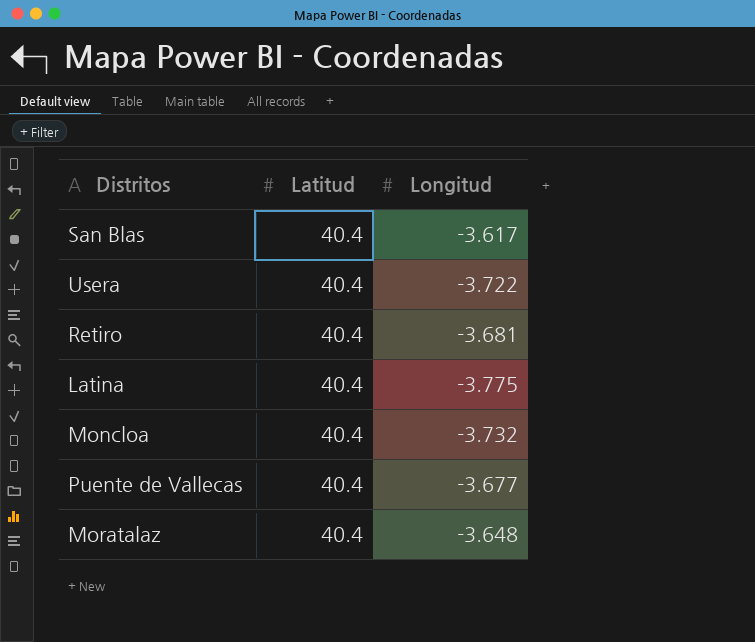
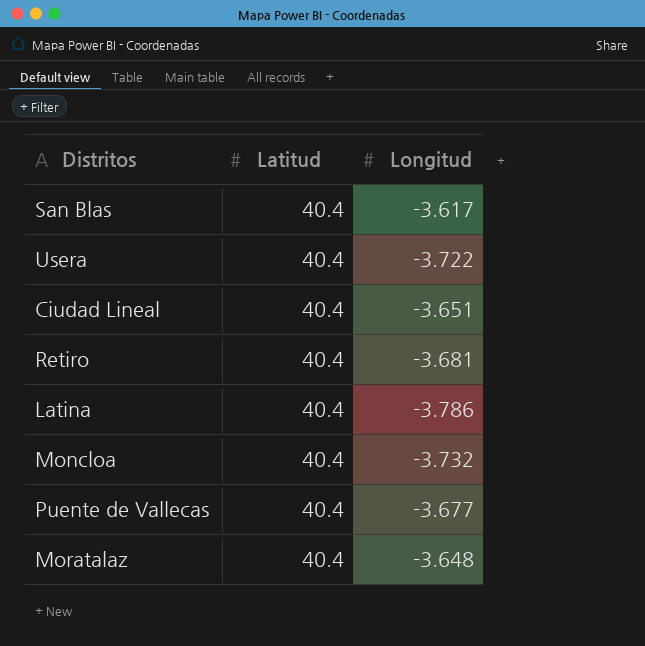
row Ciudad Lineal: none -> 40.4 | -3.651
Latina | Longitud: -3.775 -> -3.786

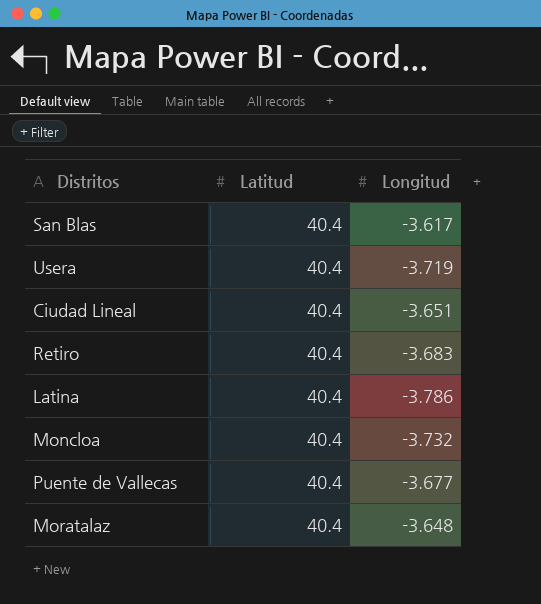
Usera | Longitud: -3.722 -> -3.719
Retiro | Longitud: -3.681 -> -3.683

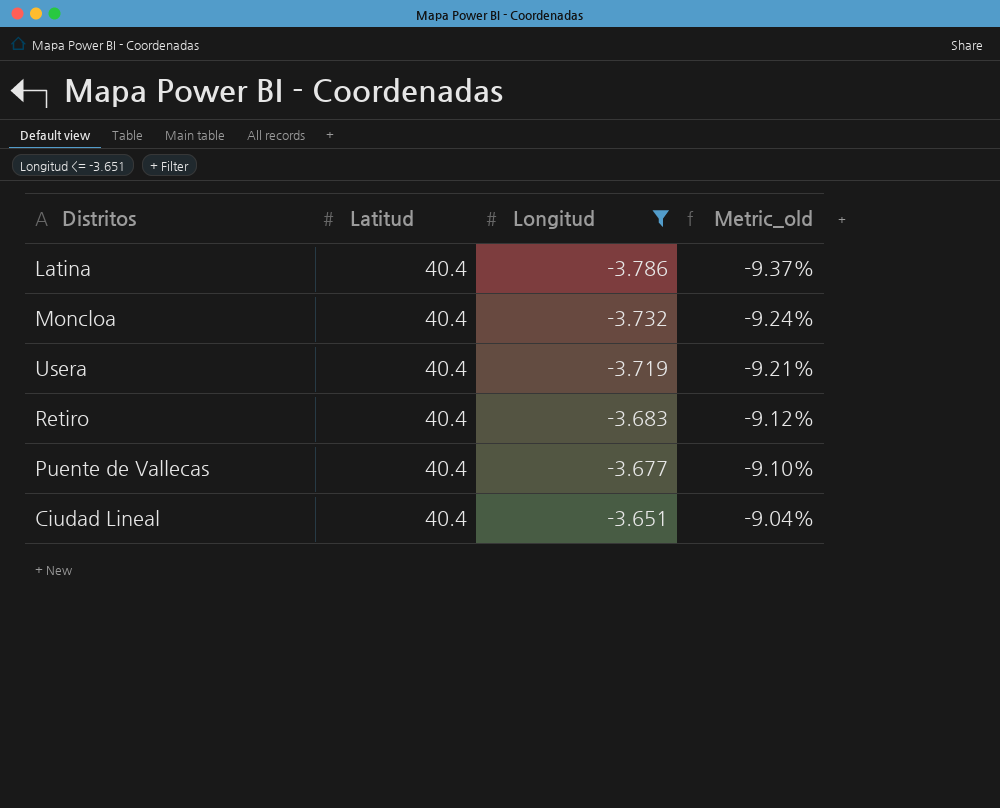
filter: none -> Longitud <= -3.651
row order: none -> Longitud ascending
column Metric_old | formula: none -> [Longitud] / [Latitud]

